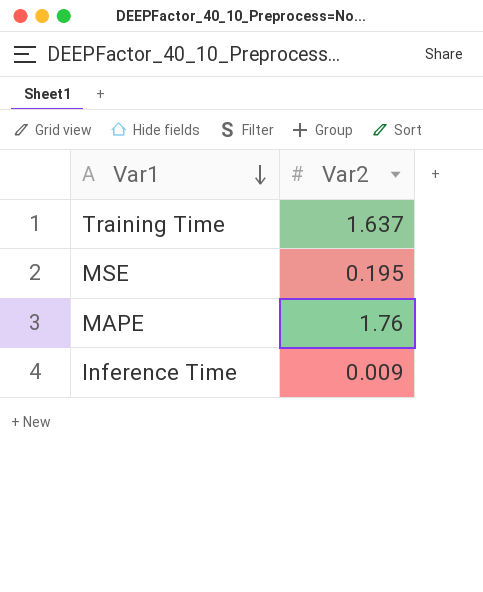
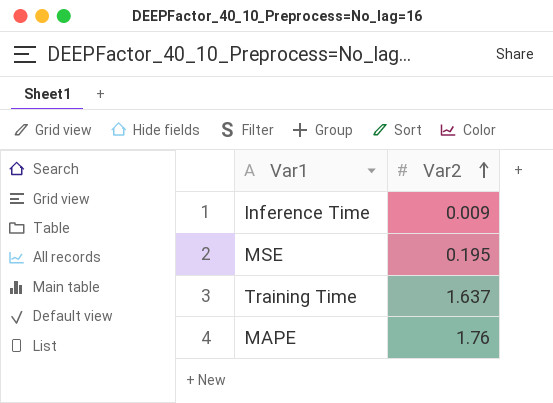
row order: Var1 descending -> Var2 ascending

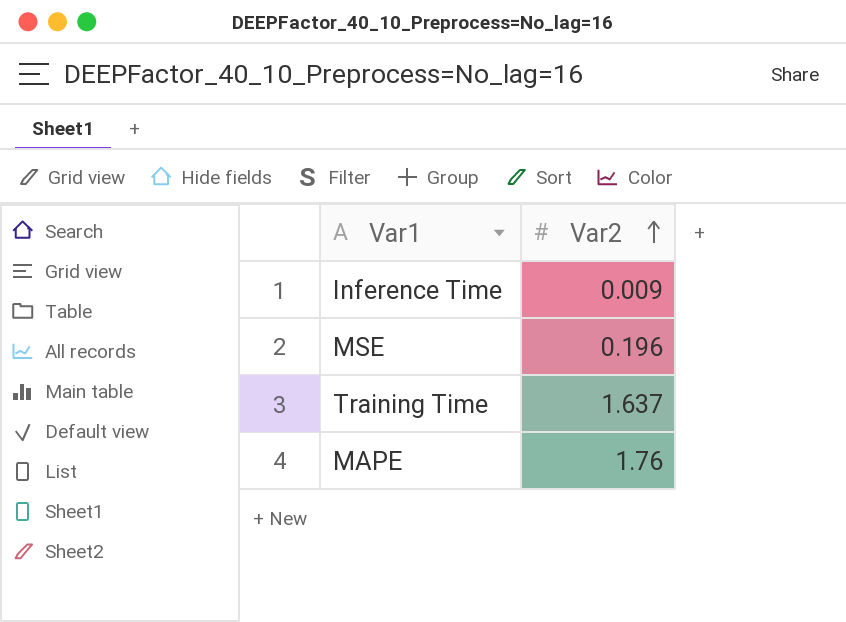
MSE | Var2: 0.195 -> 0.196

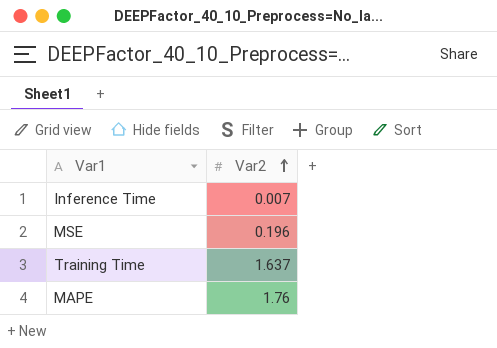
Inference Time | Var2: 0.009 -> 0.007

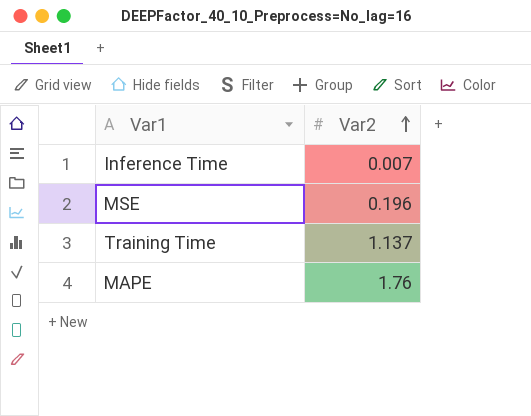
Training Time | Var2: 1.637 -> 1.137

